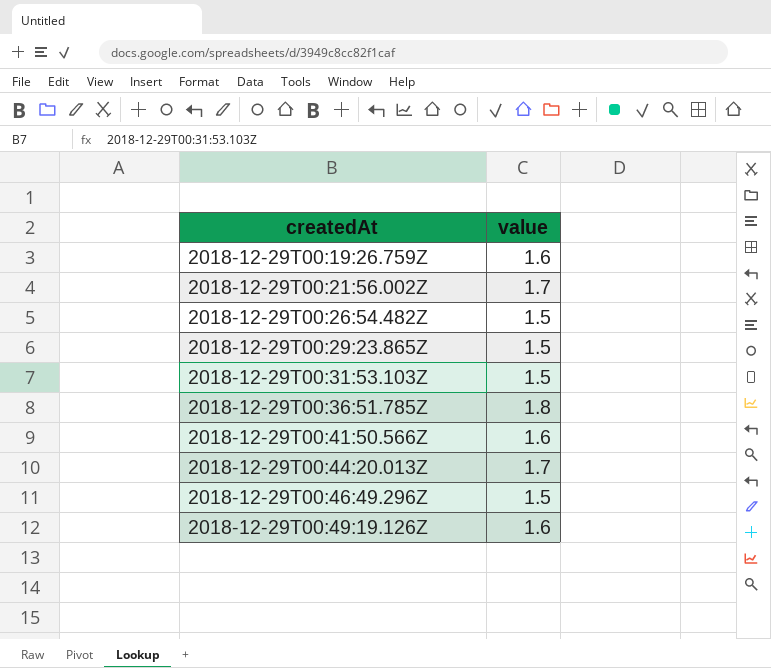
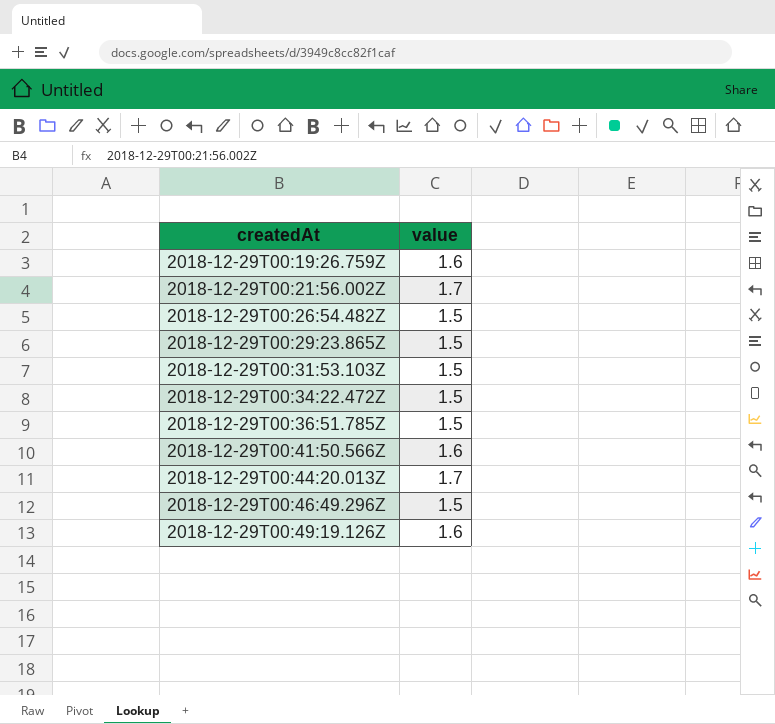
row 2018-12-29T00:34:22.472Z: none -> 1.5
2018-12-29T00:36:51.785Z | value: 1.8 -> 1.5

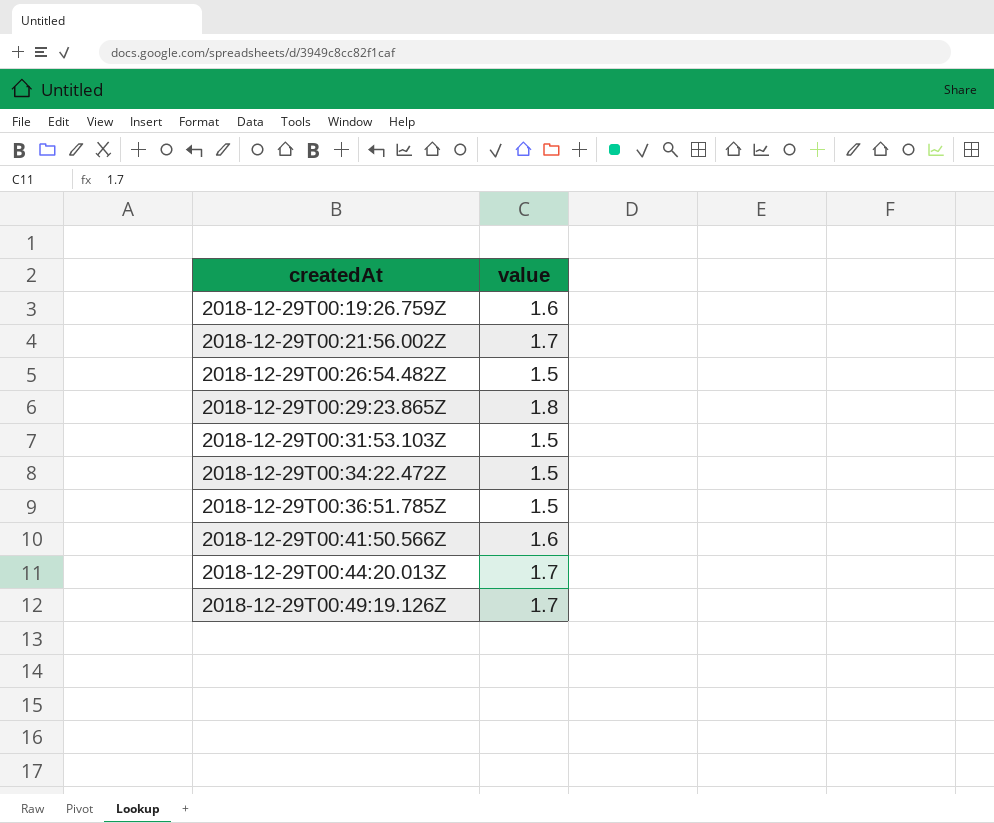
row 2018-12-29T00:46:49.296Z: 1.5 -> none
2018-12-29T00:29:23.865Z | value: 1.5 -> 1.8
2018-12-29T00:49:19.126Z | value: 1.6 -> 1.7

